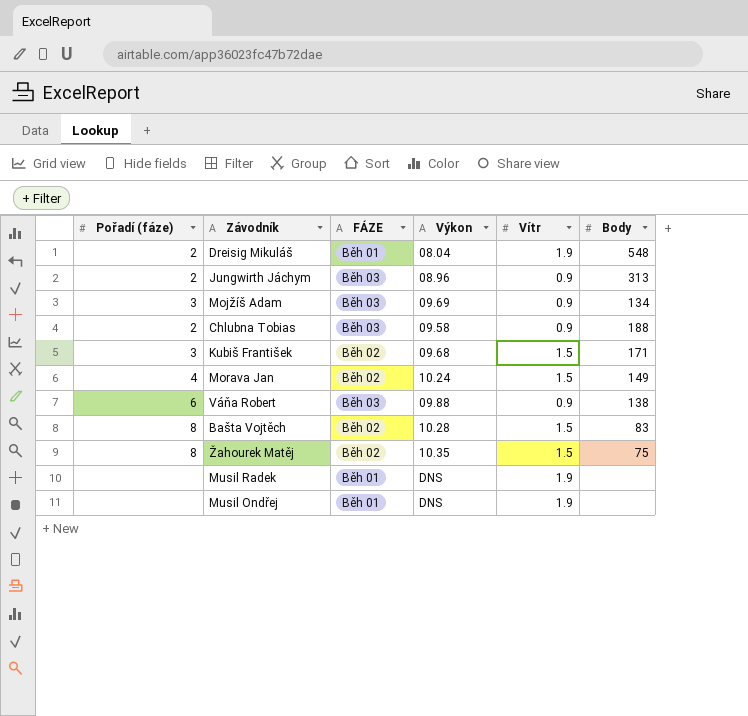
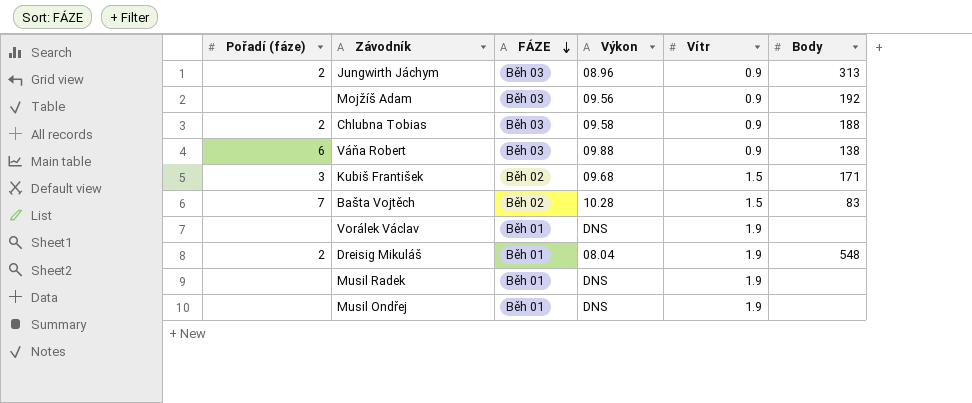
row order: none -> FÁZE descending
row Morava Jan: 4 | Běh 02 | 10.24 | 1.5 | 149 -> none
row Žahourek Matěj: 8 | Běh 02 | 10.35 | 1.5 | 75 -> none
Mojžíš Adam | Pořadí (fáze): 3 -> none
Mojžíš Adam | Výkon: 09.69 -> 09.56
Mojžíš Adam | Body: 134 -> 192
Bašta Vojtěch | Pořadí (fáze): 8 -> 7
row Vorálek Václav: none -> none | Běh 01 | DNS | 1.9 | none

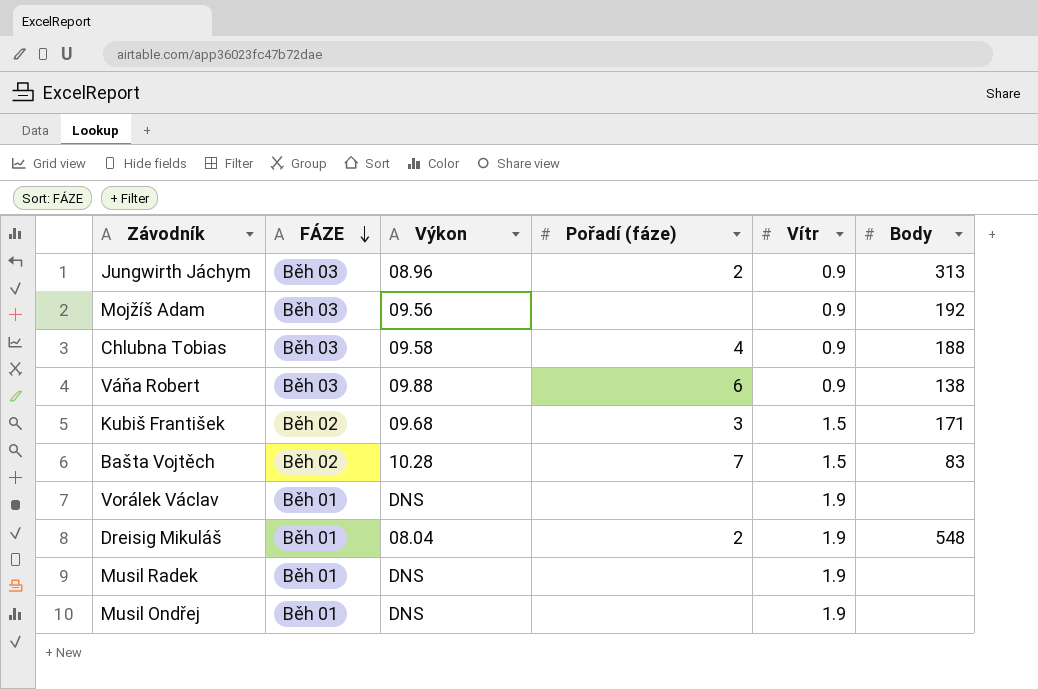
column Pořadí (fáze) | position: 1 -> 4
Chlubna Tobias | Pořadí (fáze): 2 -> 4

